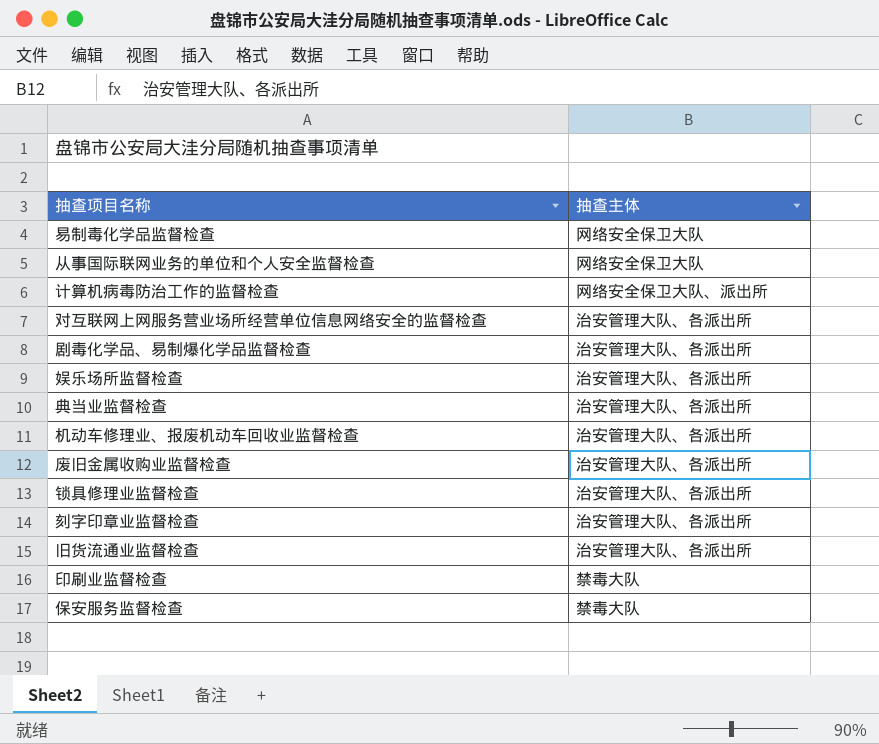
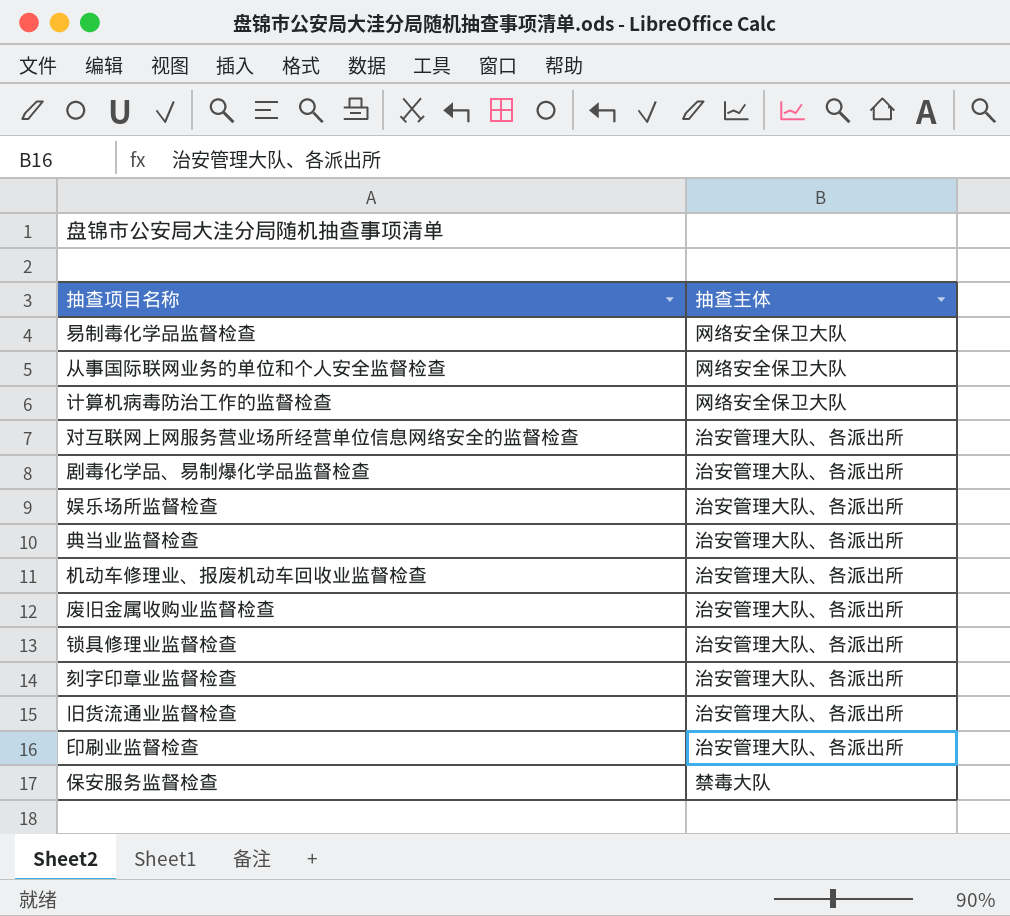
计算机病毒防治工作的监督检查 | 抽查主体: 网络安全保卫大队、派出所 -> 网络安全保卫大队
印刷业监督检查 | 抽查主体: 禁毒大队 -> 治安管理大队、各派出所

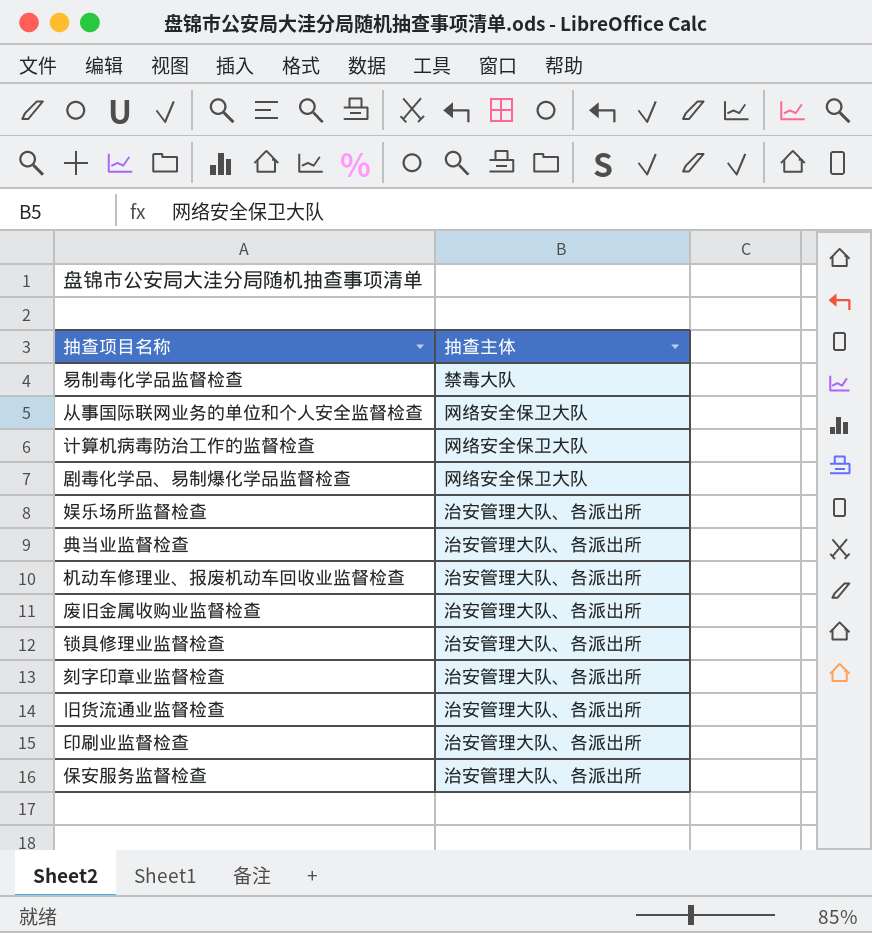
row 对互联网上网服务营业场所经营单位信息网络安全的监督检查: 治安管理大队、各派出所 -> none
易制毒化学品监督检查 | 抽查主体: 网络安全保卫大队 -> 禁毒大队
剧毒化学品、易制爆化学品监督检查 | 抽查主体: 治安管理大队、各派出所 -> 网络安全保卫大队
保安服务监督检查 | 抽查主体: 禁毒大队 -> 治安管理大队、各派出所

